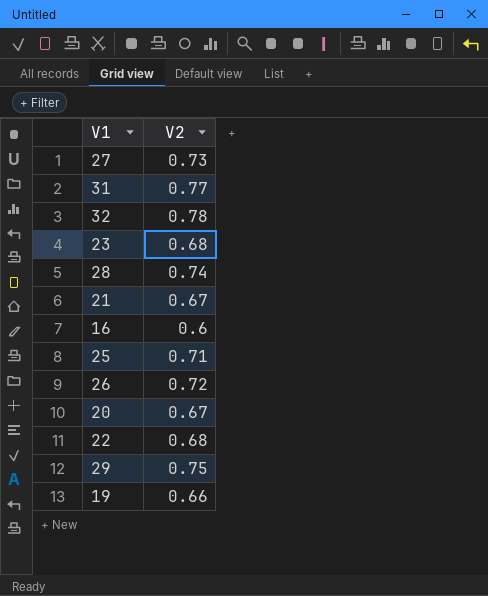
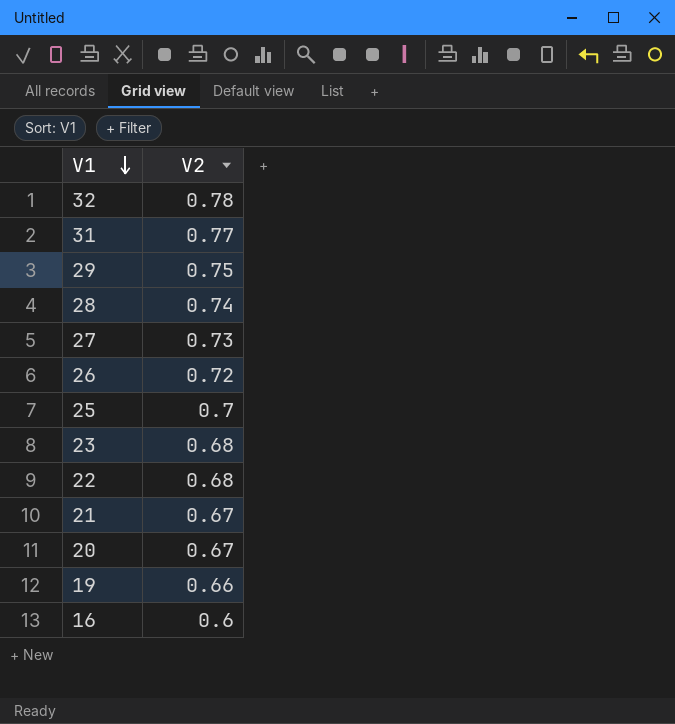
row order: none -> V1 descending
25 | V2: 0.71 -> 0.7

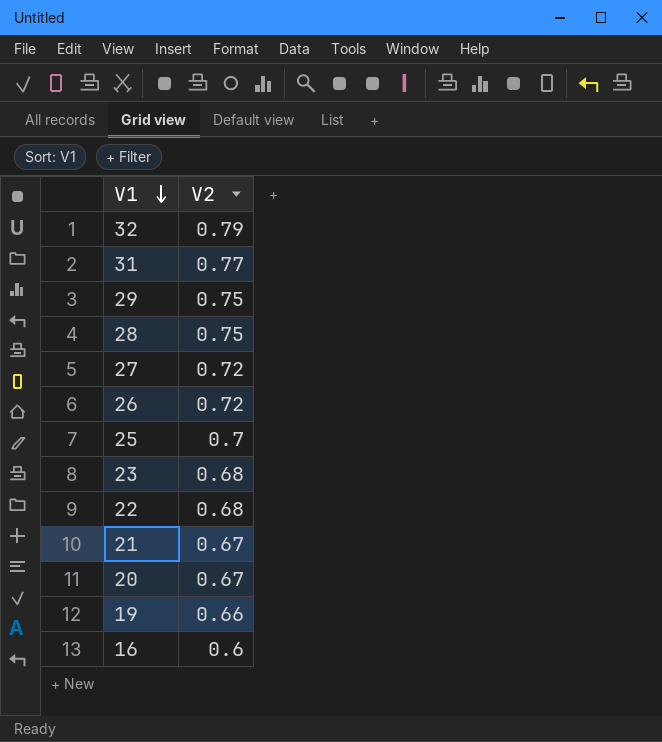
32 | V2: 0.78 -> 0.79
28 | V2: 0.74 -> 0.75
27 | V2: 0.73 -> 0.72

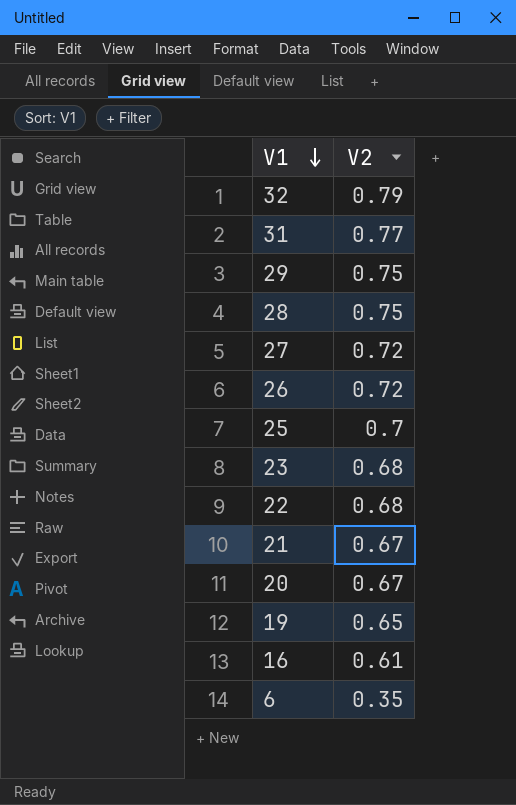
19 | V2: 0.66 -> 0.65
16 | V2: 0.6 -> 0.61
row 6: none -> 0.35

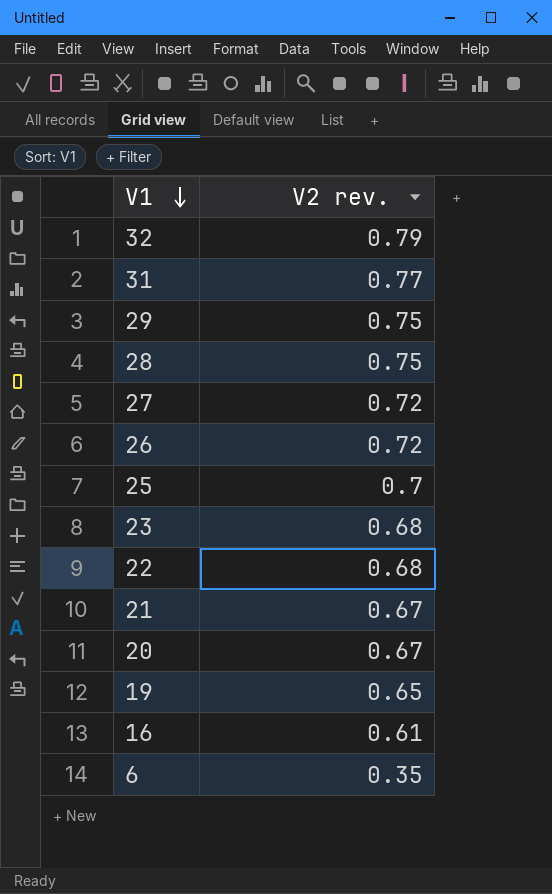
column name: V2 -> V2 rev.

